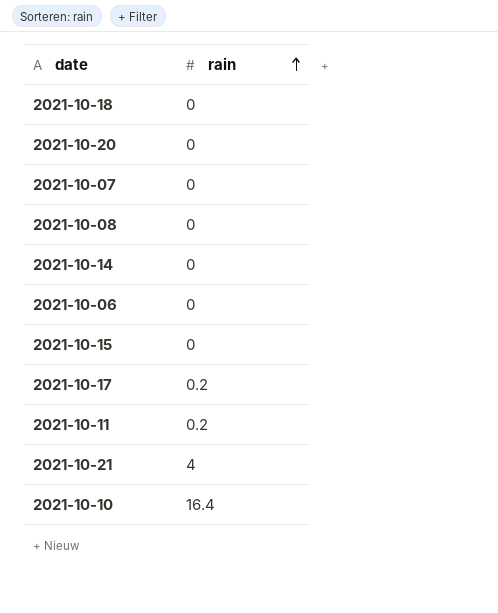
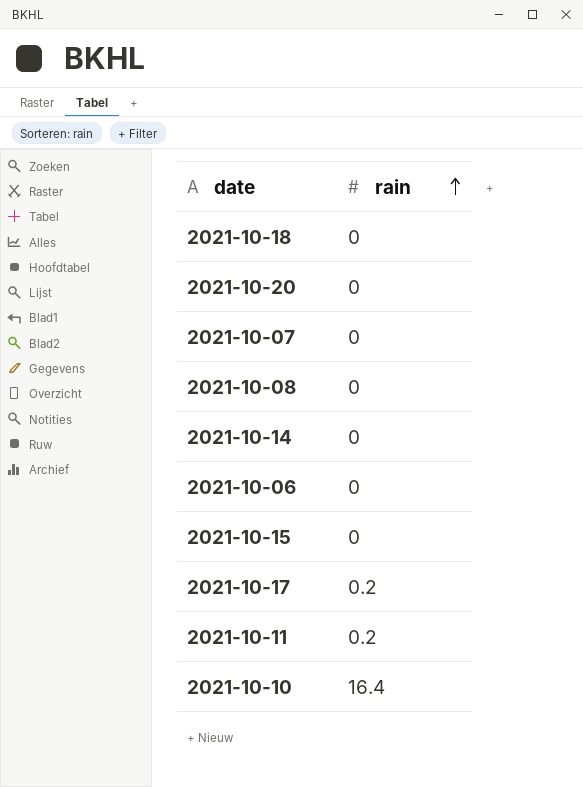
row 2021-10-21: 4 -> none

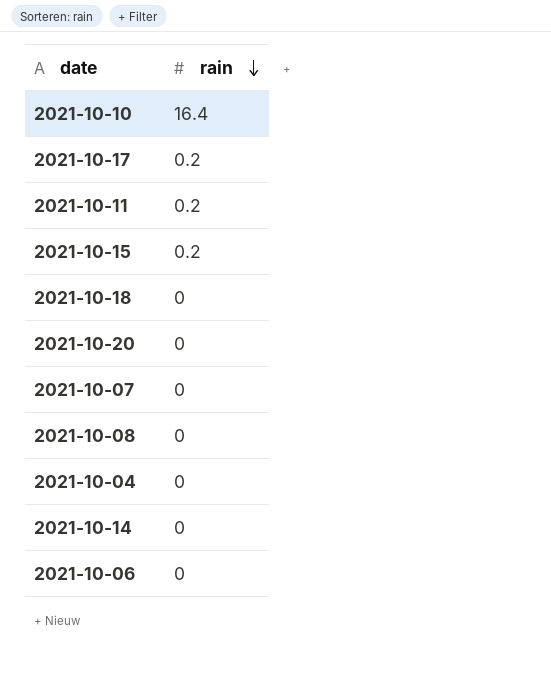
row order: rain ascending -> rain descending
2021-10-15 | rain: 0 -> 0.2
row 2021-10-04: none -> 0

